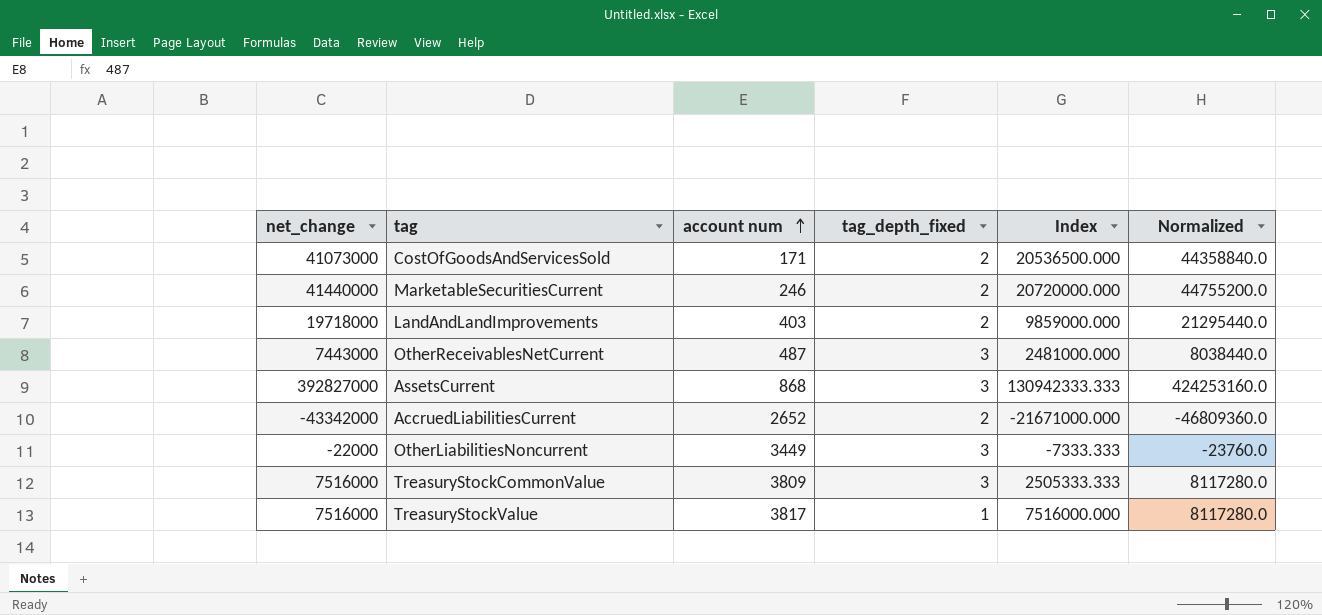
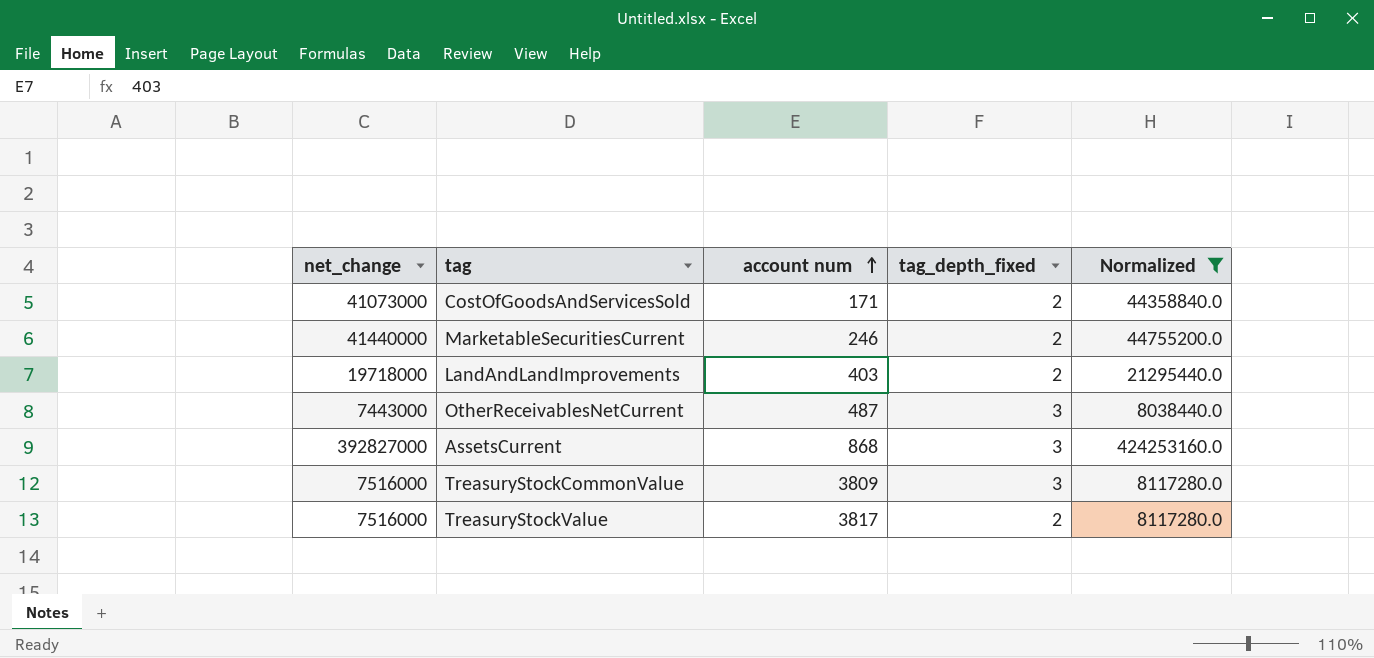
filter: none -> Normalized >= 8038440.0
column Index | formula: [net_change] / [tag_depth_fixed] -> none
TreasuryStockValue | tag_depth_fixed: 1 -> 2

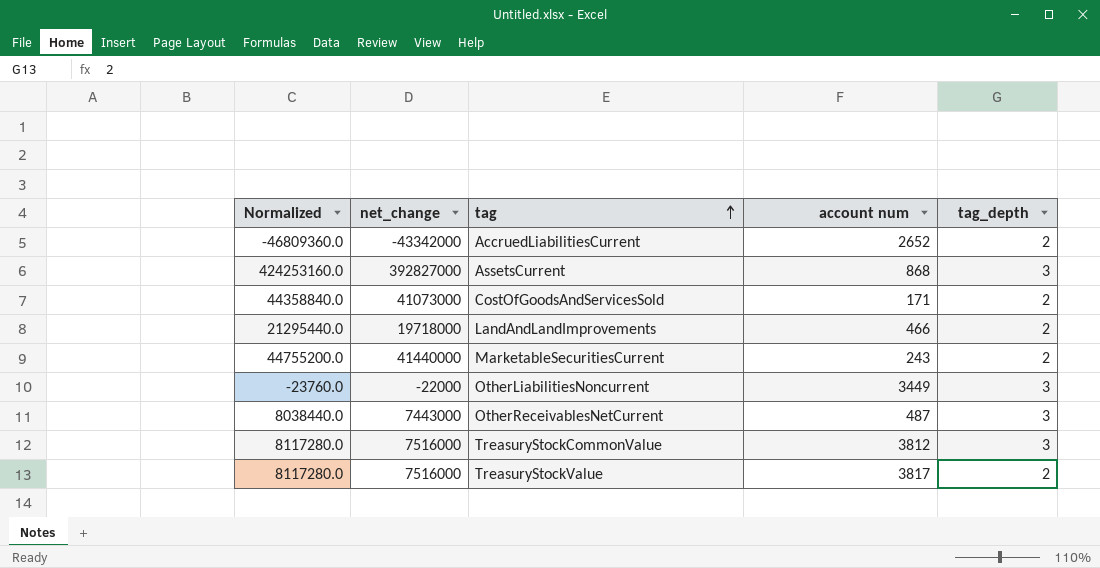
filter: Normalized >= 8038440.0 -> none
row order: account num ascending -> tag ascending
column Normalized | position: 5 -> 1
column name: tag_depth_fixed -> tag_depth
LandAndLandImprovements | account num: 403 -> 466
MarketableSecuritiesCurrent | account num: 246 -> 243
TreasuryStockCommonValue | account num: 3809 -> 3812

